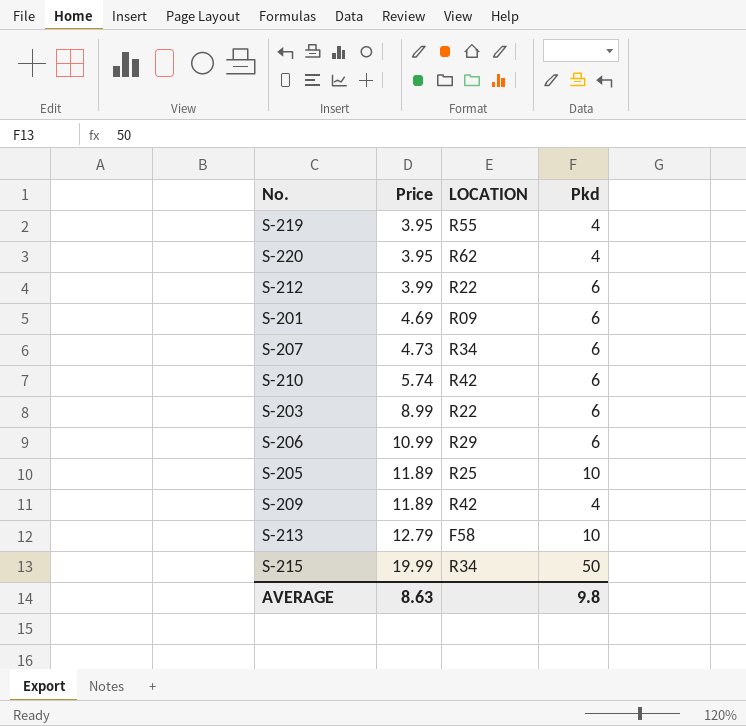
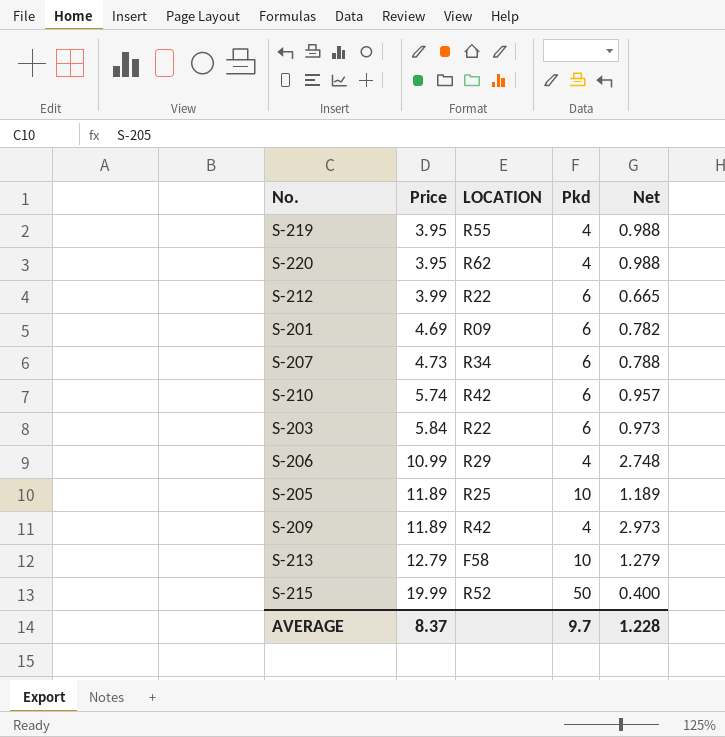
column Net | formula: none -> [Price] / [Pkd]
S-203 | Price: 8.99 -> 5.84
S-206 | Pkd: 6 -> 4
S-215 | LOCATION: R34 -> R52
AVERAGE | Price: 8.63 -> 8.37
AVERAGE | Pkd: 9.8 -> 9.7

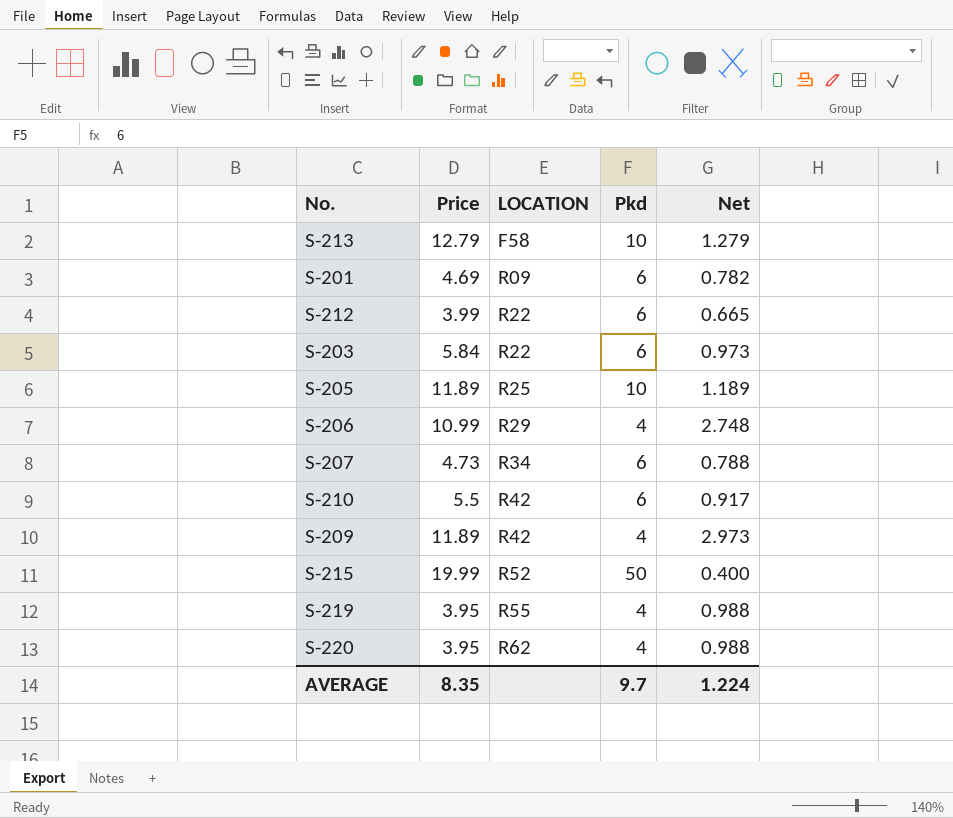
row order: Price ascending -> LOCATION ascending
S-210 | Price: 5.74 -> 5.5
S-210 | Net: 0.957 -> 0.917
AVERAGE | Price: 8.37 -> 8.35
AVERAGE | Net: 1.228 -> 1.224

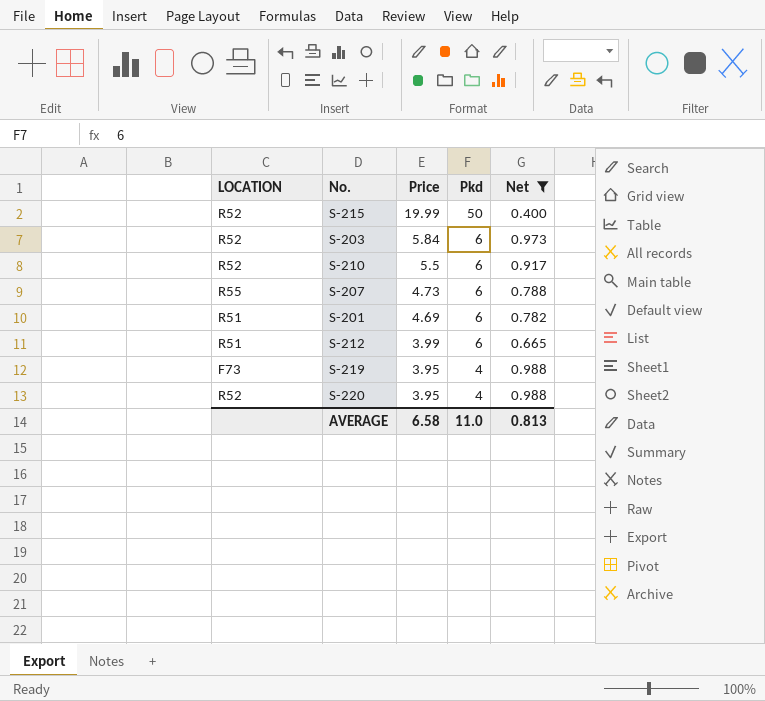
filter: none -> Net <= 0.988
row order: LOCATION ascending -> Price descending
column LOCATION | position: 3 -> 1
S-203 | LOCATION: R22 -> R52
S-210 | LOCATION: R42 -> R52
S-207 | LOCATION: R34 -> R55
S-201 | LOCATION: R09 -> R51
S-212 | LOCATION: R22 -> R51
S-219 | LOCATION: R55 -> F73
S-220 | LOCATION: R62 -> R52
AVERAGE | Price: 8.35 -> 6.58
AVERAGE | Pkd: 9.7 -> 11.0
AVERAGE | Net: 1.224 -> 0.813

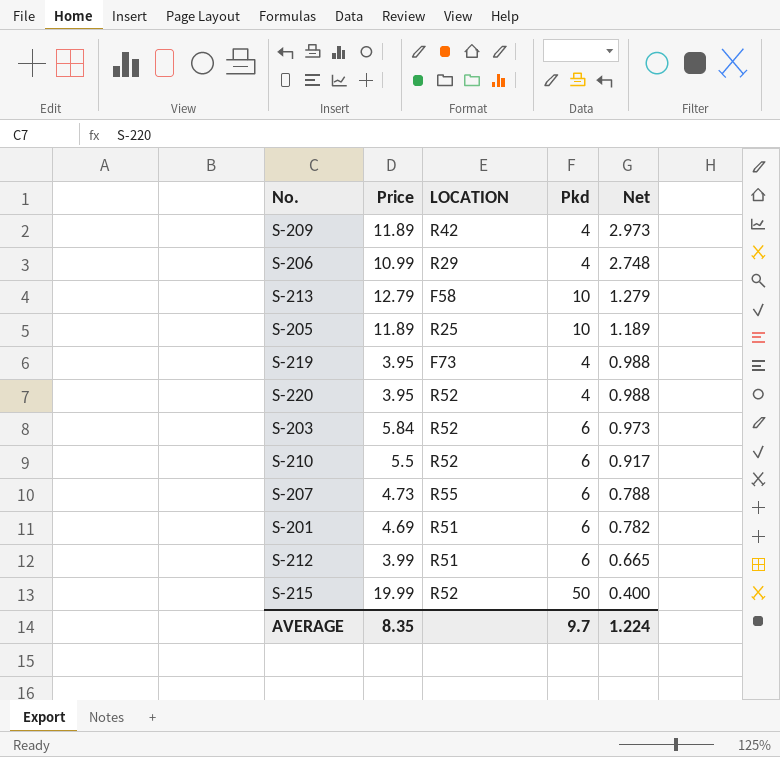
filter: Net <= 0.988 -> none
row order: Price descending -> Net descending
column LOCATION | position: 1 -> 3
AVERAGE | Price: 6.58 -> 8.35
AVERAGE | Pkd: 11.0 -> 9.7
AVERAGE | Net: 0.813 -> 1.224

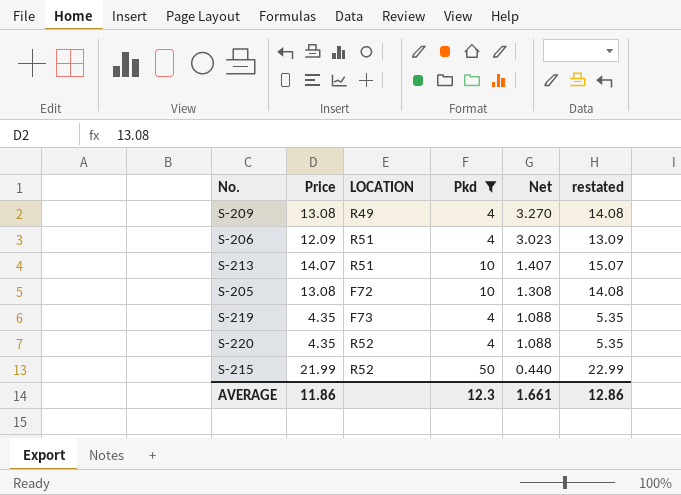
filter: none -> Pkd != 6
column restated | formula: none -> [Price] + 1
S-209 | Price: 11.89 -> 13.08
S-209 | LOCATION: R42 -> R49
S-209 | Net: 2.973 -> 3.270
S-206 | Price: 10.99 -> 12.09
S-206 | LOCATION: R29 -> R51
S-206 | Net: 2.748 -> 3.023
S-213 | Price: 12.79 -> 14.07
S-213 | LOCATION: F58 -> R51
S-213 | Net: 1.279 -> 1.407
S-205 | Price: 11.89 -> 13.08
S-205 | LOCATION: R25 -> F72
S-205 | Net: 1.189 -> 1.308
S-219 | Price: 3.95 -> 4.35
S-219 | Net: 0.988 -> 1.088
S-220 | Price: 3.95 -> 4.35
S-220 | Net: 0.988 -> 1.088
S-215 | Price: 19.99 -> 21.99
S-215 | Net: 0.400 -> 0.440
AVERAGE | Price: 8.35 -> 11.86
AVERAGE | Pkd: 9.7 -> 12.3
AVERAGE | Net: 1.224 -> 1.661

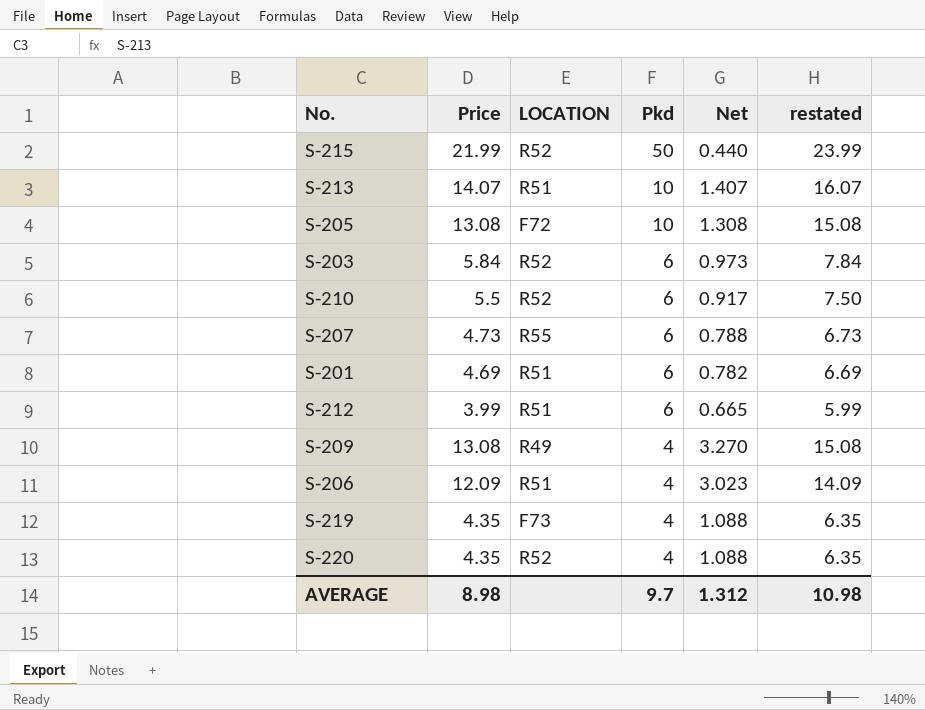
filter: Pkd != 6 -> none
row order: Net descending -> Pkd descending
column restated | formula: [Price] + 1 -> [Price] + 2
AVERAGE | Price: 11.86 -> 8.98
AVERAGE | Pkd: 12.3 -> 9.7
AVERAGE | Net: 1.661 -> 1.312
AVERAGE | restated: 12.86 -> 10.98

